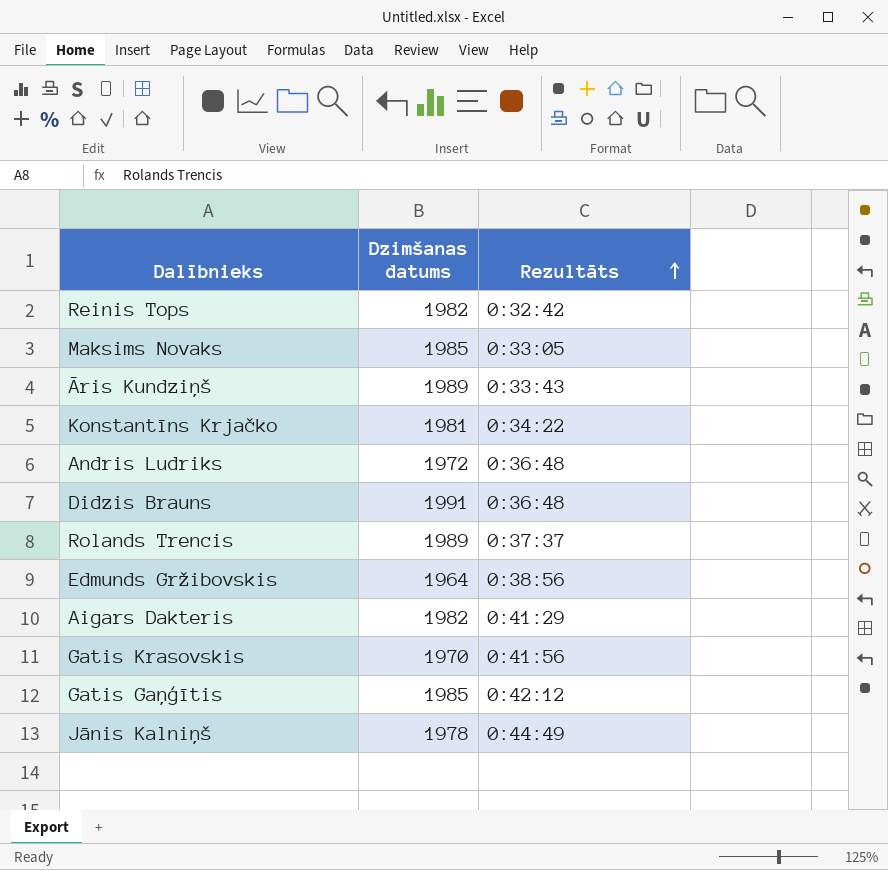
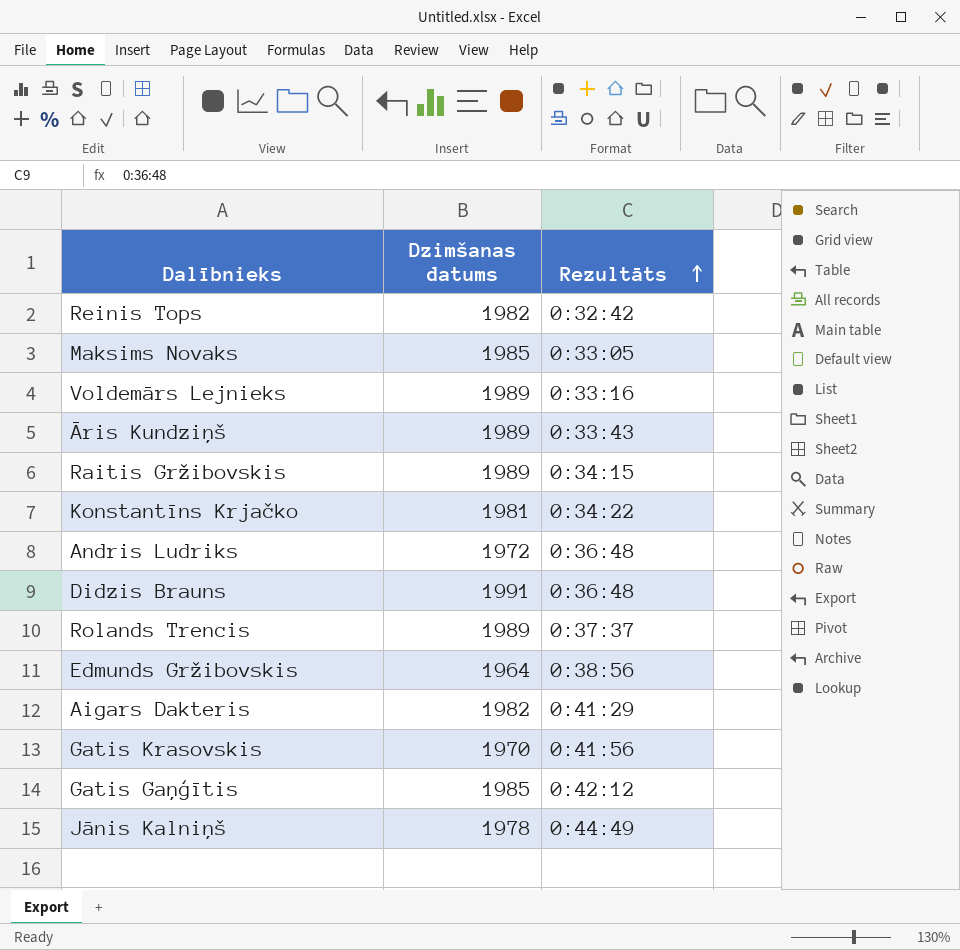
row Voldemārs Lejnieks: none -> 1989 | 0:33:16
row Raitis Gržibovskis: none -> 1989 | 0:34:15

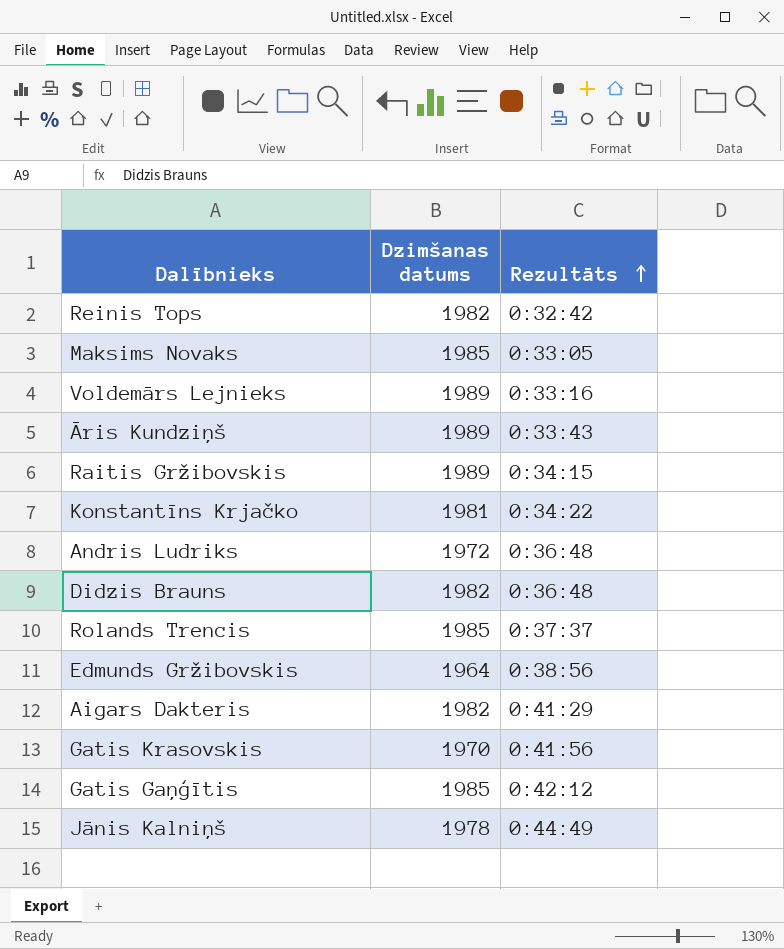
Didzis Brauns | Dzimšanas datums: 1991 -> 1982
Rolands Trencis | Dzimšanas datums: 1989 -> 1985

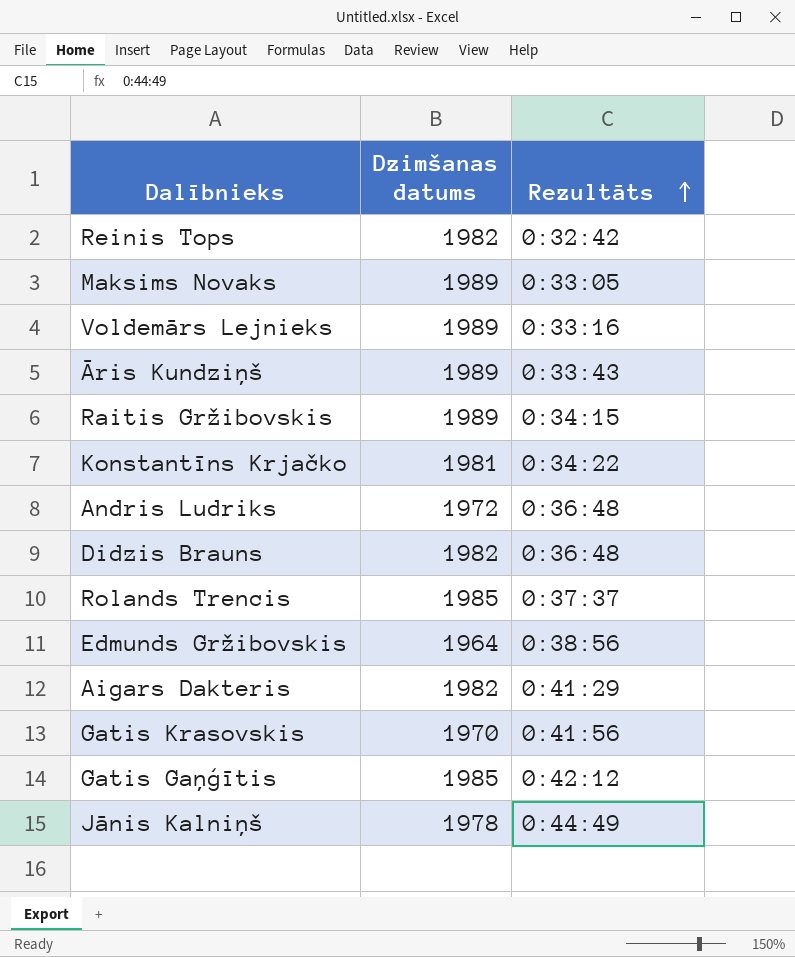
Maksims Novaks | Dzimšanas datums: 1985 -> 1989

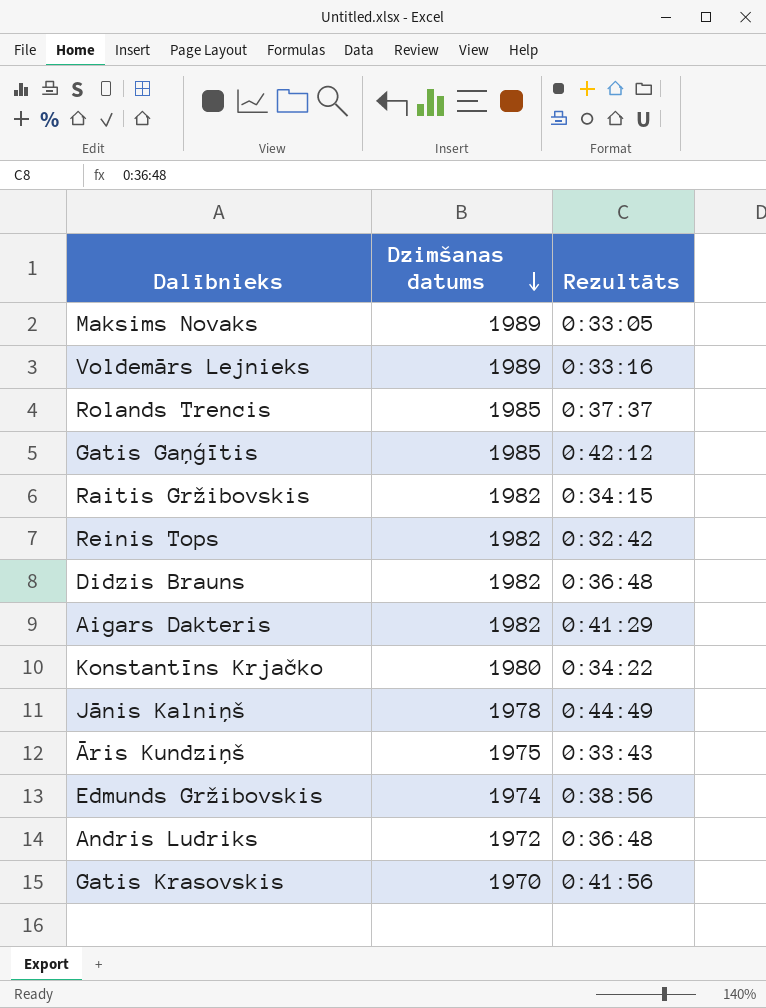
row order: Rezultāts ascending -> Dzimšanas datums descending
Raitis Gržibovskis | Dzimšanas datums: 1989 -> 1982
Konstantīns Krjačko | Dzimšanas datums: 1981 -> 1980
Āris Kundziņš | Dzimšanas datums: 1989 -> 1975
Edmunds Gržibovskis | Dzimšanas datums: 1964 -> 1974

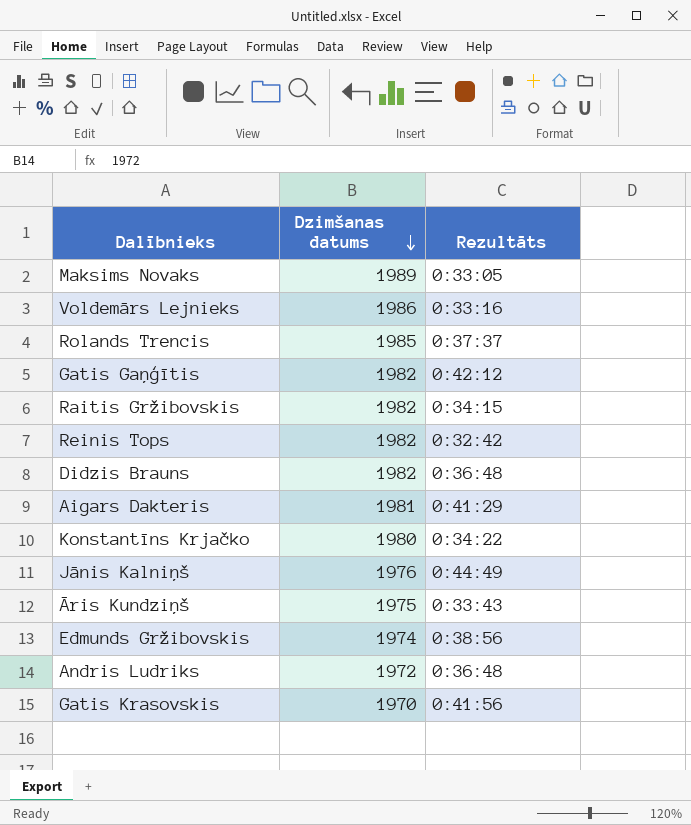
Voldemārs Lejnieks | Dzimšanas datums: 1989 -> 1986
Gatis Gaņģītis | Dzimšanas datums: 1985 -> 1982
Aigars Dakteris | Dzimšanas datums: 1982 -> 1981
Jānis Kalniņš | Dzimšanas datums: 1978 -> 1976

